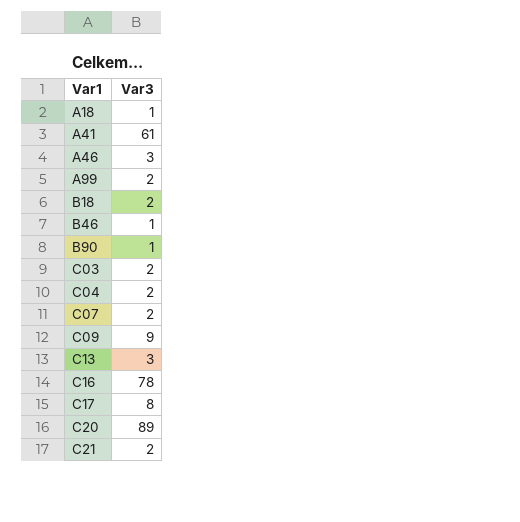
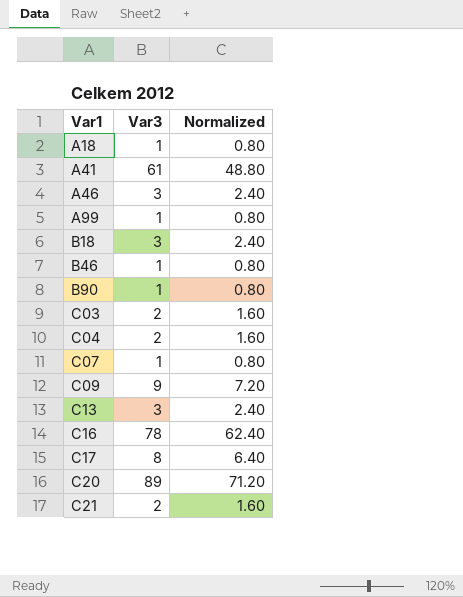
column Normalized | formula: none -> [Var3] * 0.8
A99 | Var3: 2 -> 1
B18 | Var3: 2 -> 3
C07 | Var3: 2 -> 1

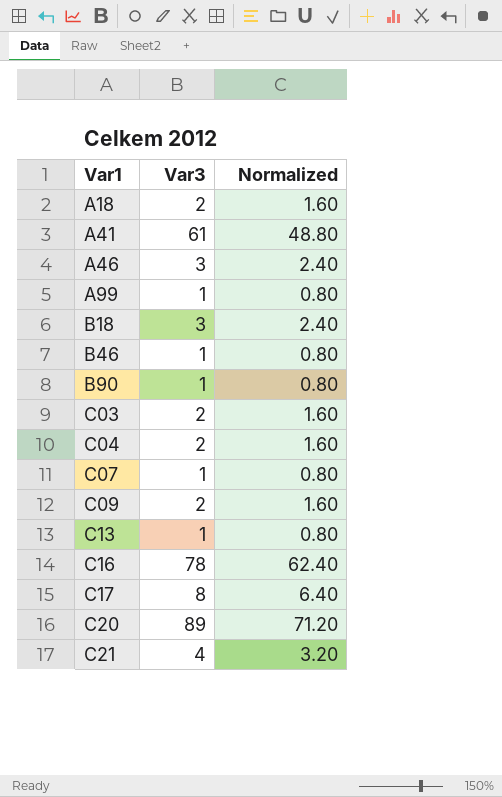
A18 | Var3: 1 -> 2
A18 | Normalized: 0.80 -> 1.60
C09 | Var3: 9 -> 2
C09 | Normalized: 7.20 -> 1.60
C13 | Var3: 3 -> 1
C13 | Normalized: 2.40 -> 0.80
C21 | Var3: 2 -> 4
C21 | Normalized: 1.60 -> 3.20

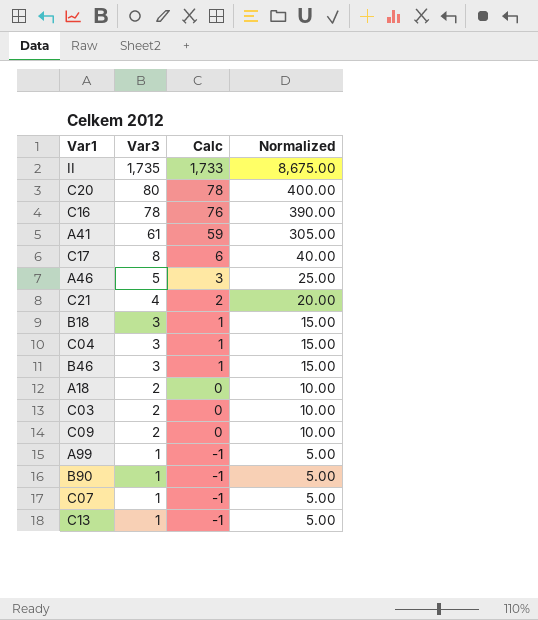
row order: Var1 ascending -> Var3 descending
column Calc | formula: none -> [Var3] - 2
column Normalized | formula: [Var3] * 0.8 -> [Var3] * 5
row II: none -> 1,735 | 1,733 | 8,675.00
C20 | Var3: 89 -> 80
A46 | Var3: 3 -> 5
C04 | Var3: 2 -> 3
B46 | Var3: 1 -> 3

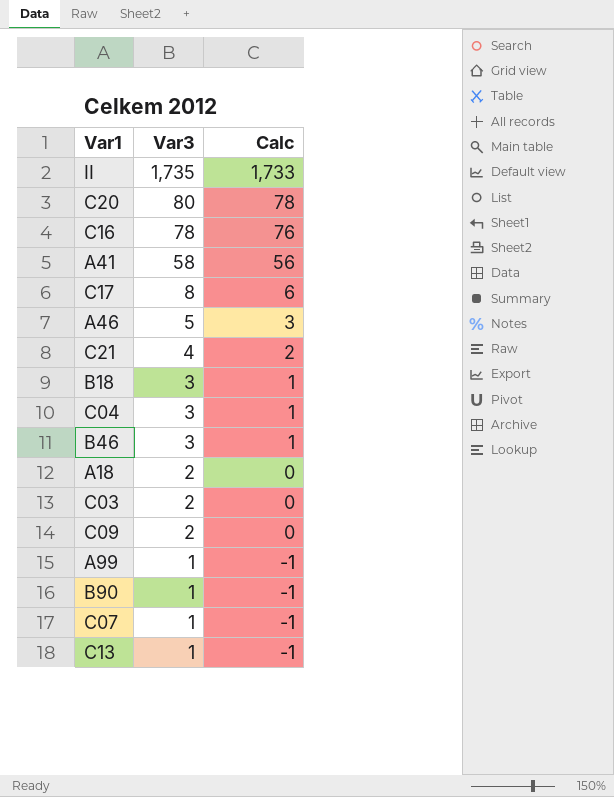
column Normalized | formula: [Var3] * 5 -> none
A41 | Var3: 61 -> 58
A41 | Calc: 59 -> 56

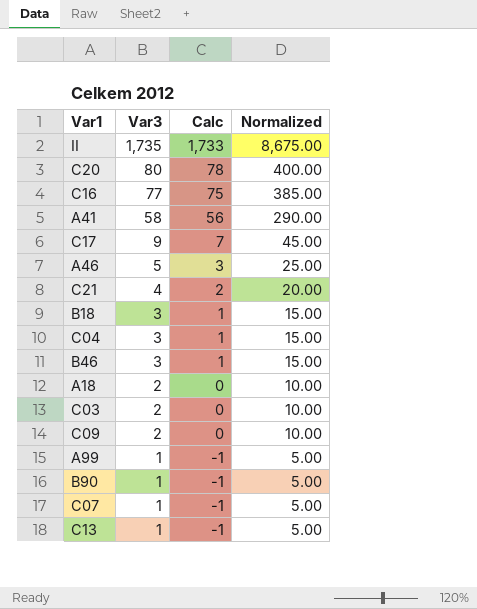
column Normalized | formula: none -> [Var3] * 5
C16 | Var3: 78 -> 77
C16 | Calc: 76 -> 75
C17 | Var3: 8 -> 9
C17 | Calc: 6 -> 7

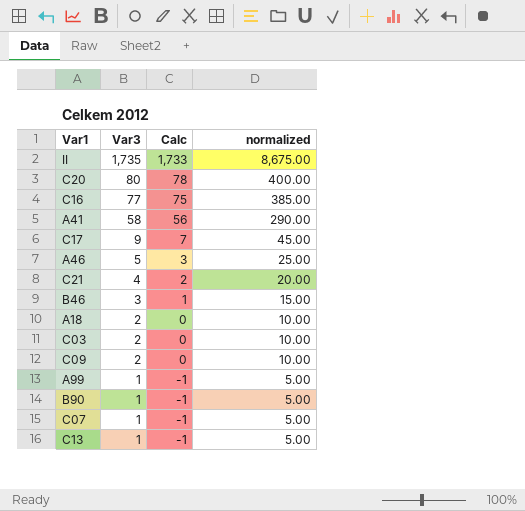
column name: Normalized -> normalized
row B18: 3 | 1 | 15.00 -> none
row C04: 3 | 1 | 15.00 -> none

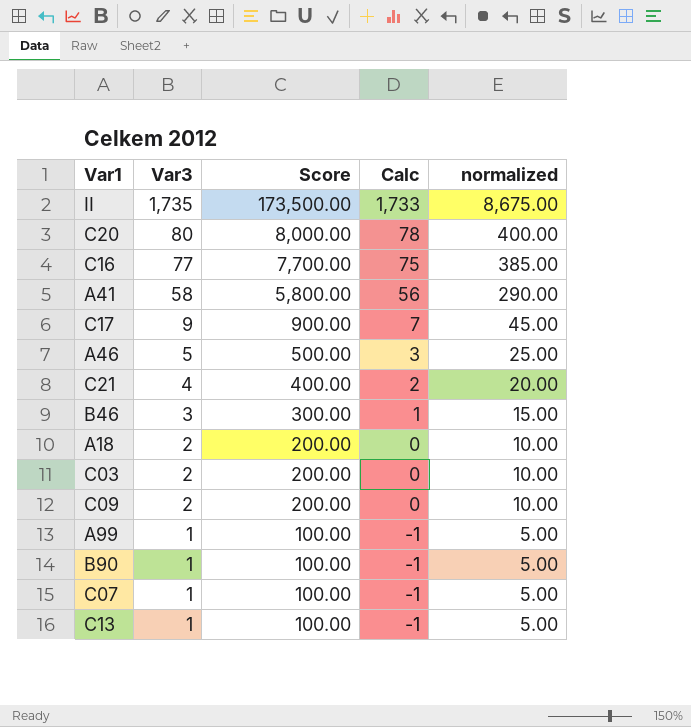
column Score | formula: none -> [Var3] * 100

